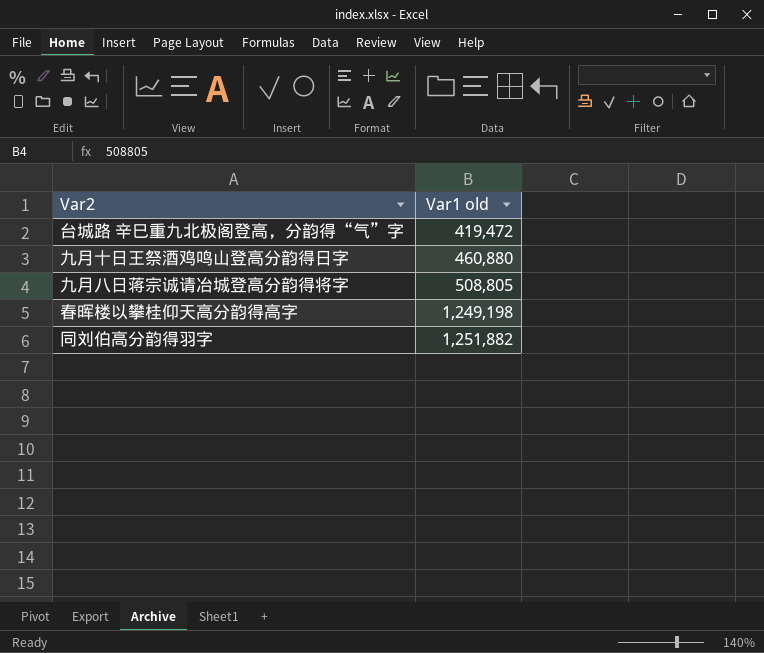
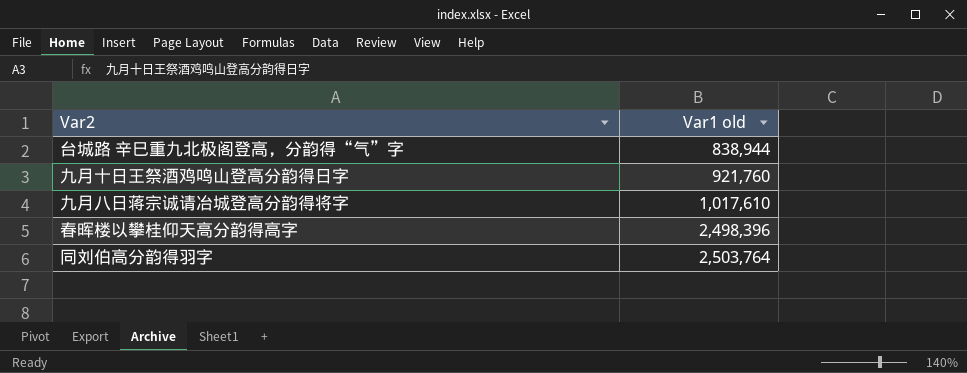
台城路 辛巳重九北极阁登高，分韵得“气”字 | Var1 old: 419,472 -> 838,944
九月十日王祭酒鸡鸣山登高分韵得日字 | Var1 old: 460,880 -> 921,760
九月八日蒋宗诚请冶城登高分韵得将字 | Var1 old: 508,805 -> 1,017,610
春晖楼以攀桂仰天高分韵得高字 | Var1 old: 1,249,198 -> 2,498,396
同刘伯高分韵得羽字 | Var1 old: 1,251,882 -> 2,503,764

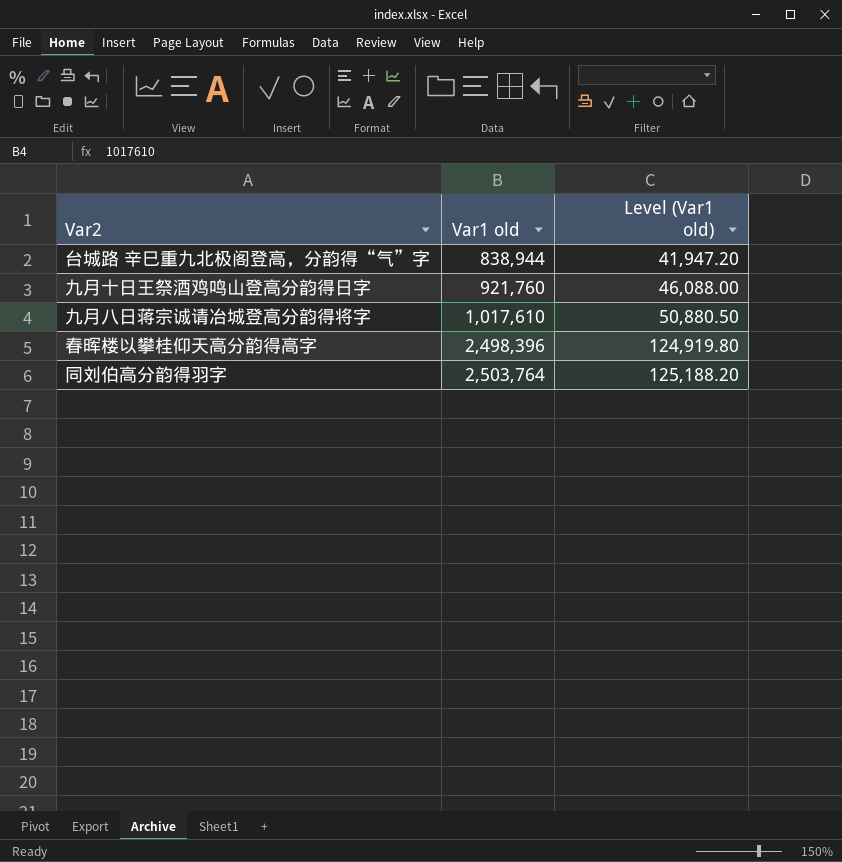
column Level (Var1 old) | formula: none -> [Var1 old] * 0.05

